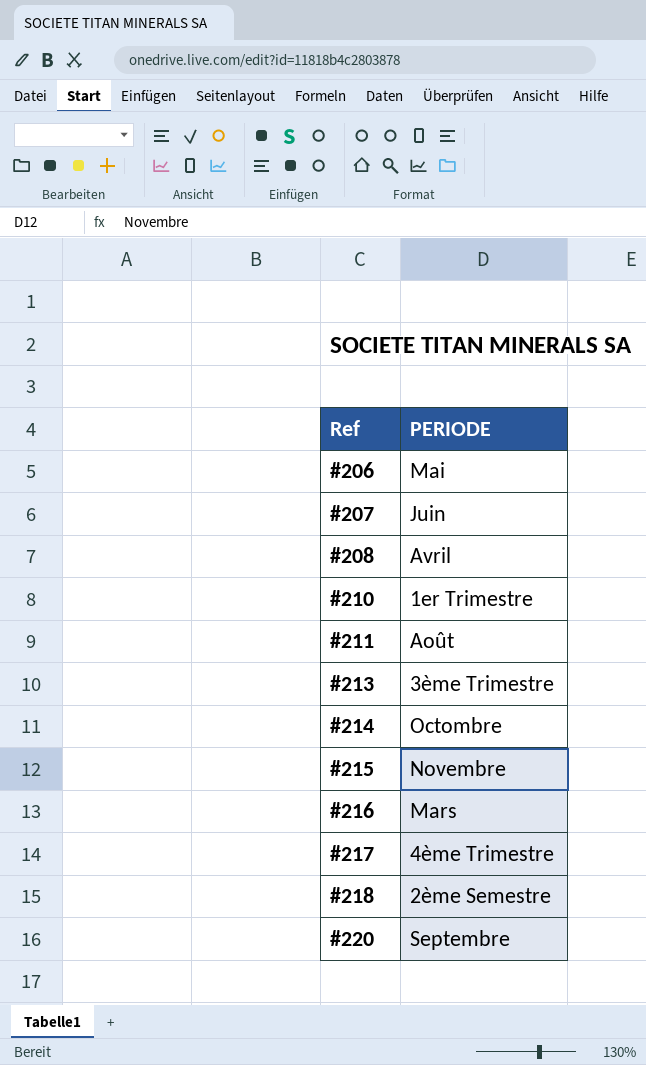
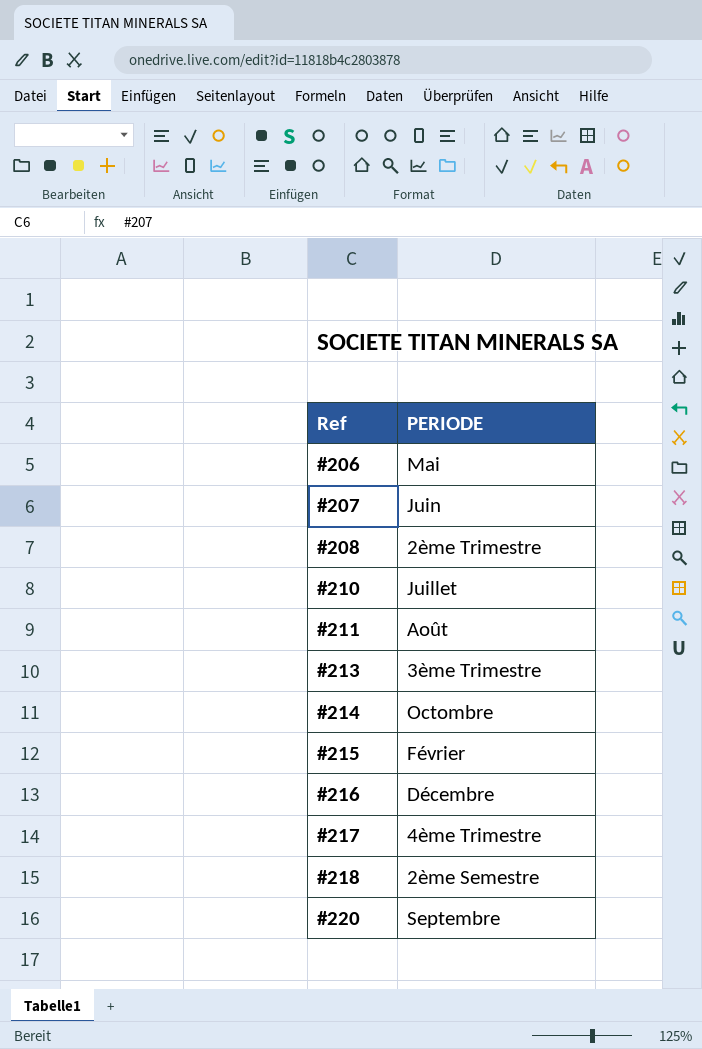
#208 | PERIODE: Avril -> 2ème Trimestre
#210 | PERIODE: 1er Trimestre -> Juillet
#215 | PERIODE: Novembre -> Février
#216 | PERIODE: Mars -> Décembre

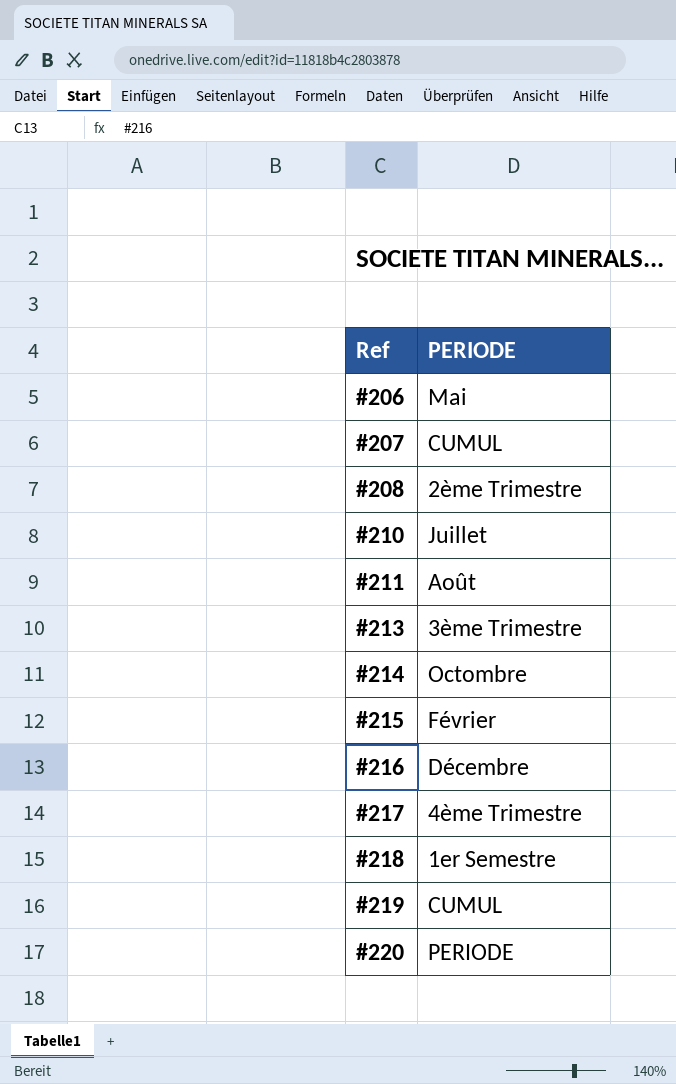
#207 | PERIODE: Juin -> CUMUL
#218 | PERIODE: 2ème Semestre -> 1er Semestre
row #219: none -> CUMUL
#220 | PERIODE: Septembre -> PERIODE

